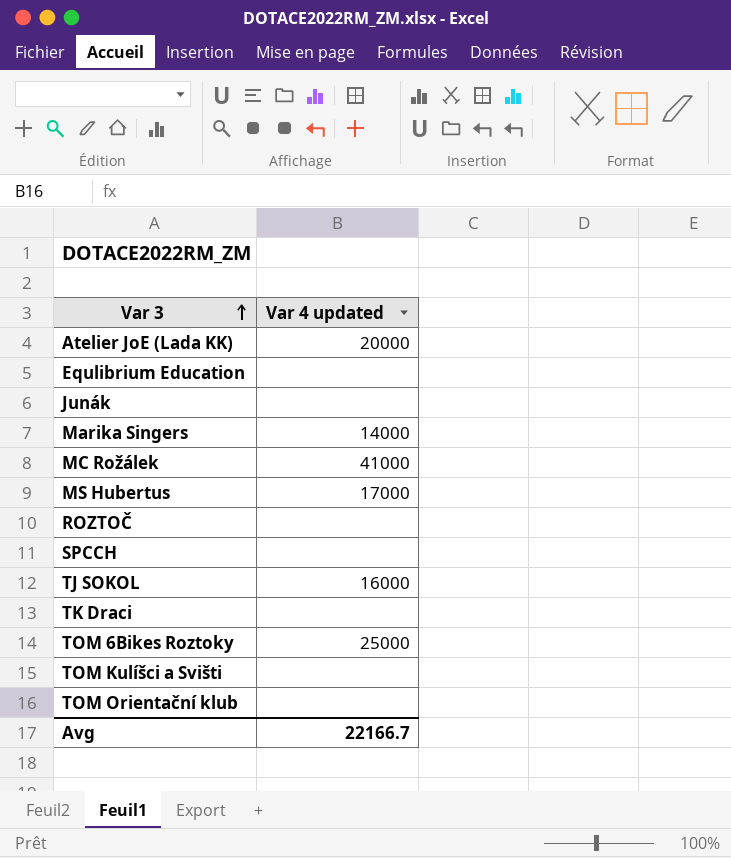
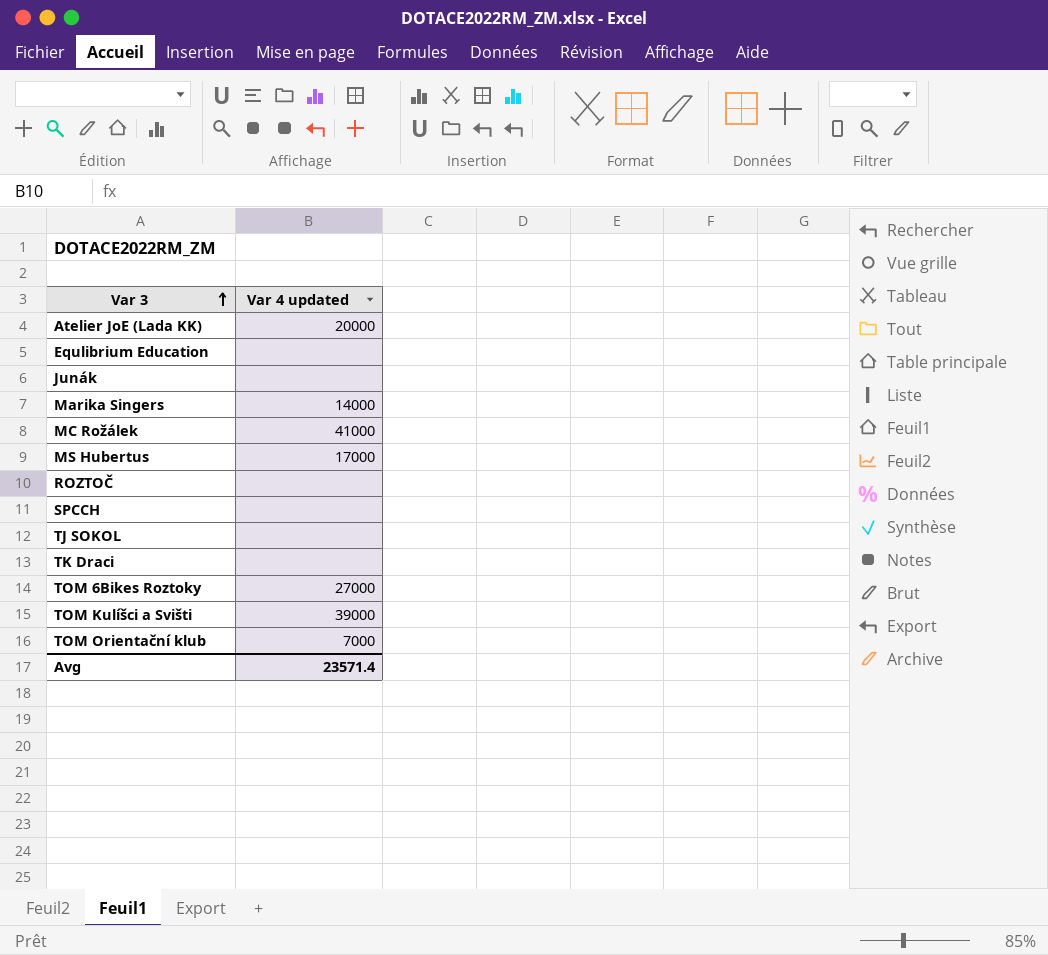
TJ SOKOL | Var 4 updated: 16000 -> none
TOM 6Bikes Roztoky | Var 4 updated: 25000 -> 27000
TOM Kulíšci a Svišti | Var 4 updated: none -> 39000
TOM Orientační klub | Var 4 updated: none -> 7000
Avg | Var 4 updated: 22166.7 -> 23571.4

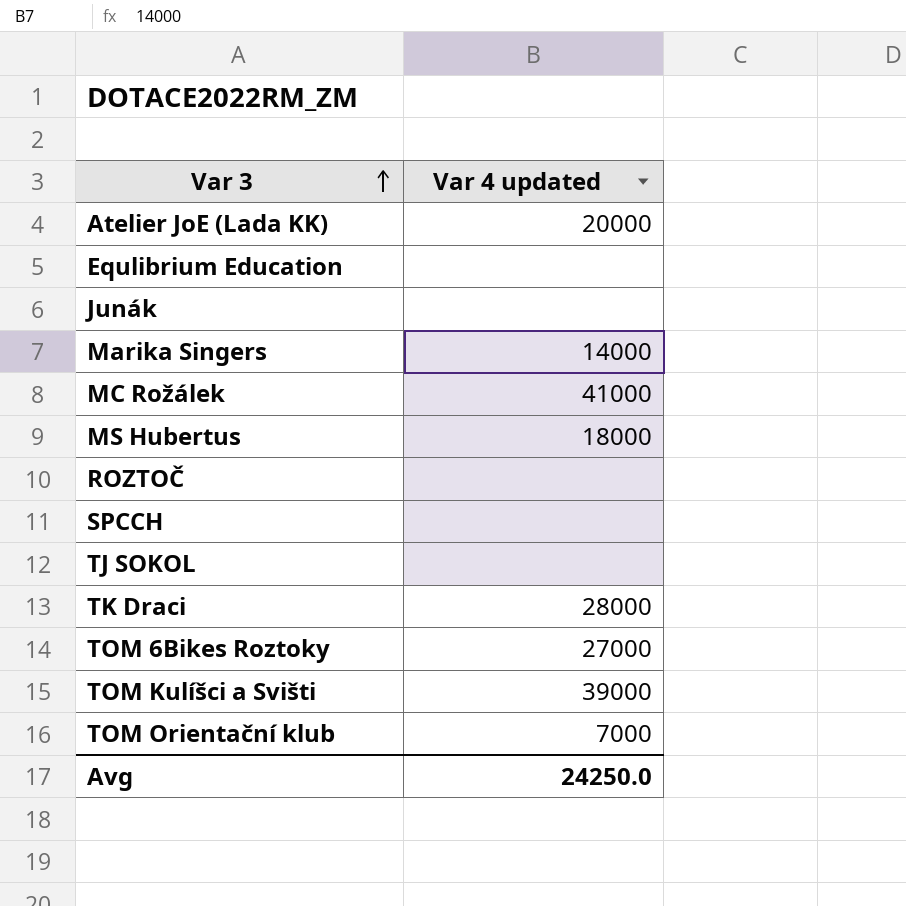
MS Hubertus | Var 4 updated: 17000 -> 18000
TK Draci | Var 4 updated: none -> 28000
Avg | Var 4 updated: 23571.4 -> 24250.0

